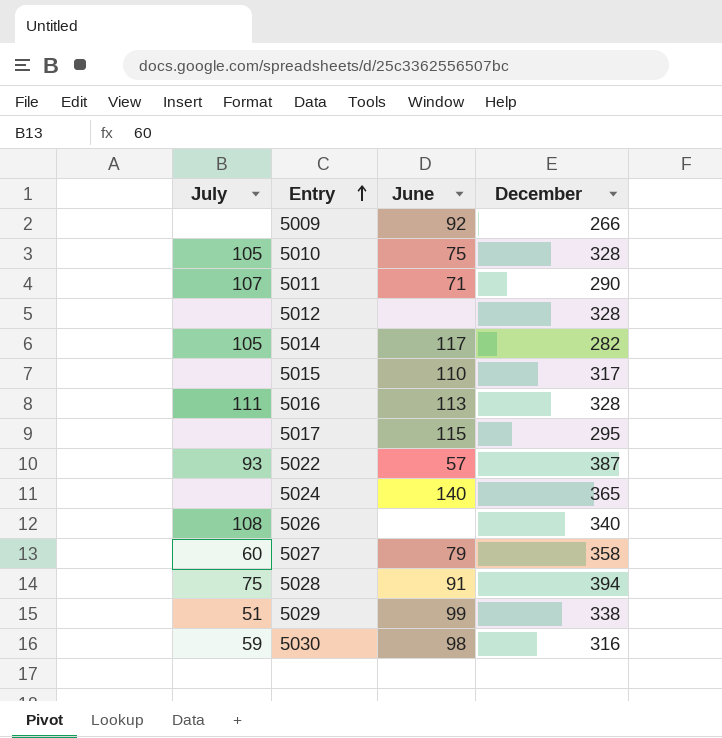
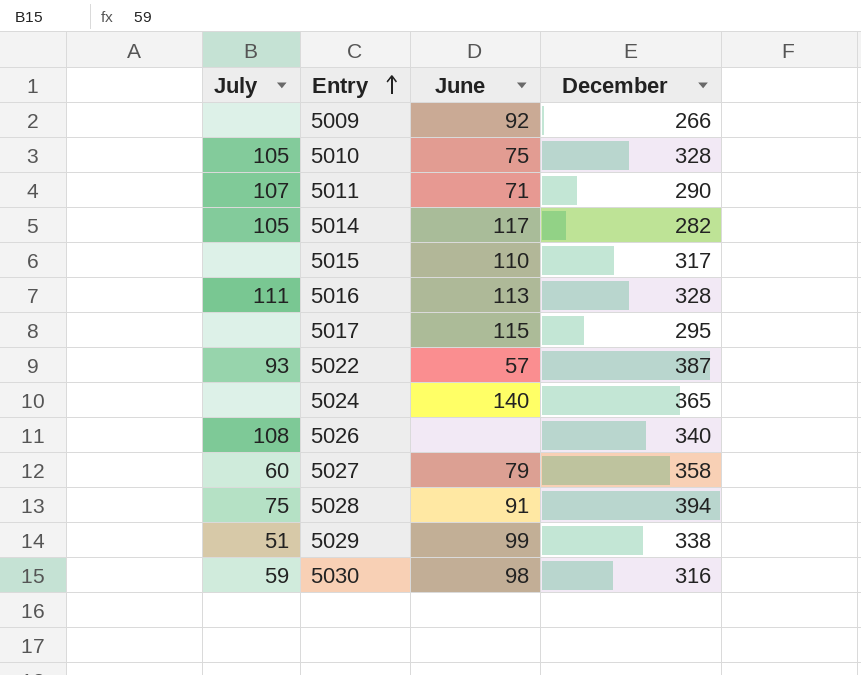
row 5012: none | none | 328 -> none

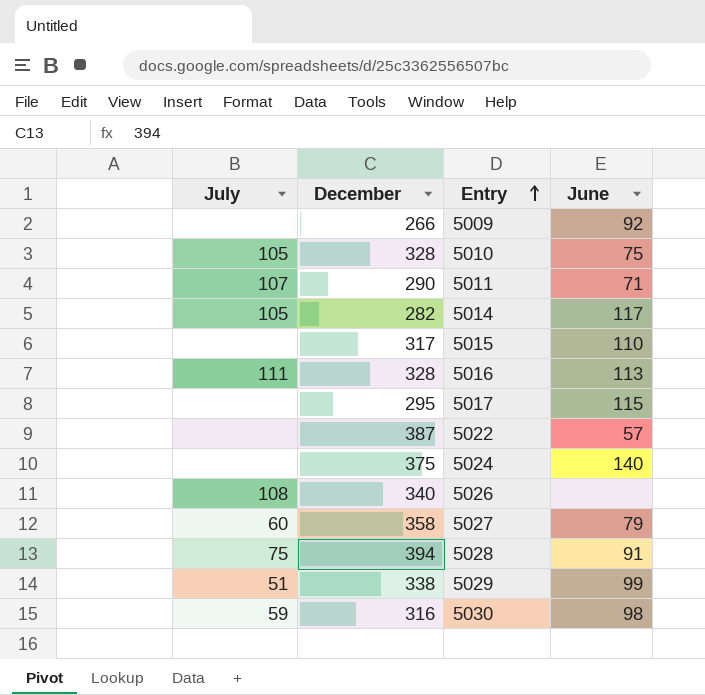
column December | position: 4 -> 2
5022 | July: 93 -> none
5024 | December: 365 -> 375

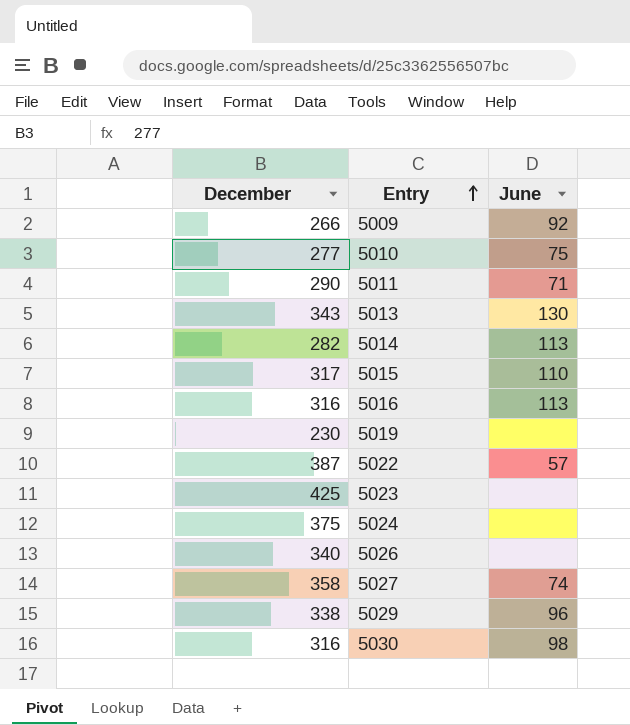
column July | position: 1 -> none
row 5017: none | 295 | 115 -> none
row 5028: 75 | 394 | 91 -> none
5010 | December: 328 -> 277
row 5013: none -> 343 | 130
5014 | June: 117 -> 113
5016 | December: 328 -> 316
row 5019: none -> 230 | none
row 5023: none -> 425 | none
5024 | June: 140 -> none
5027 | June: 79 -> 74
5029 | June: 99 -> 96

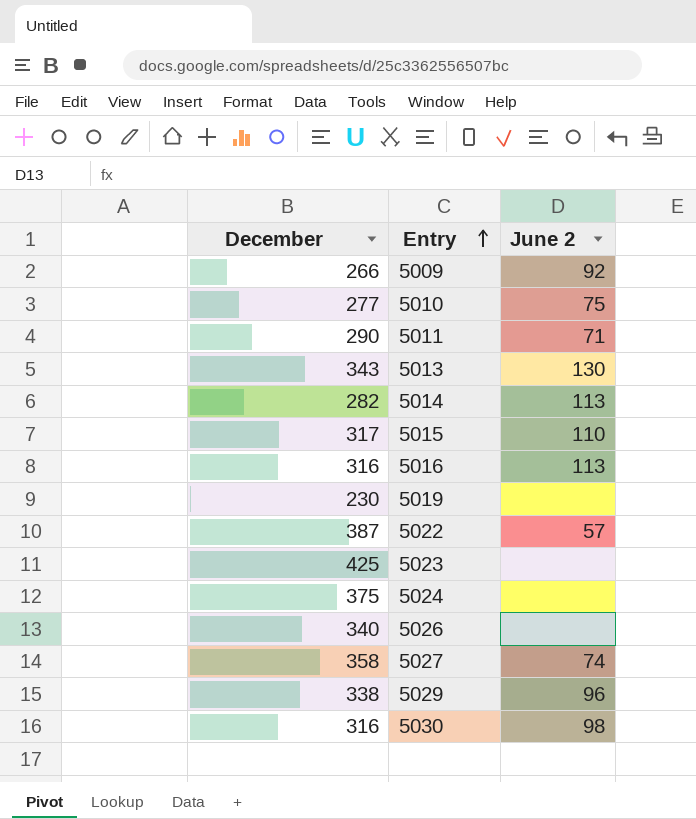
column name: June -> June 2

